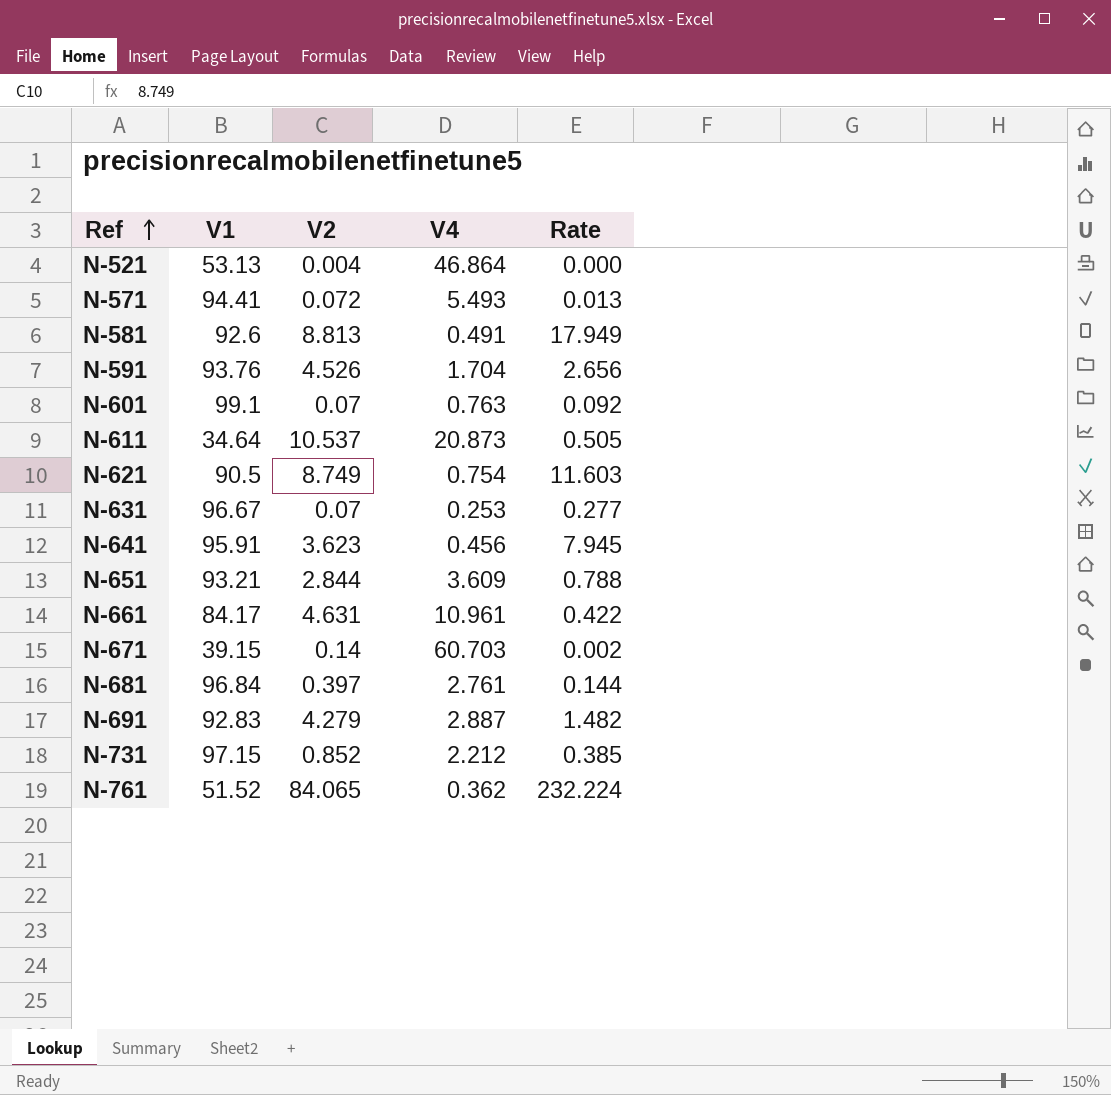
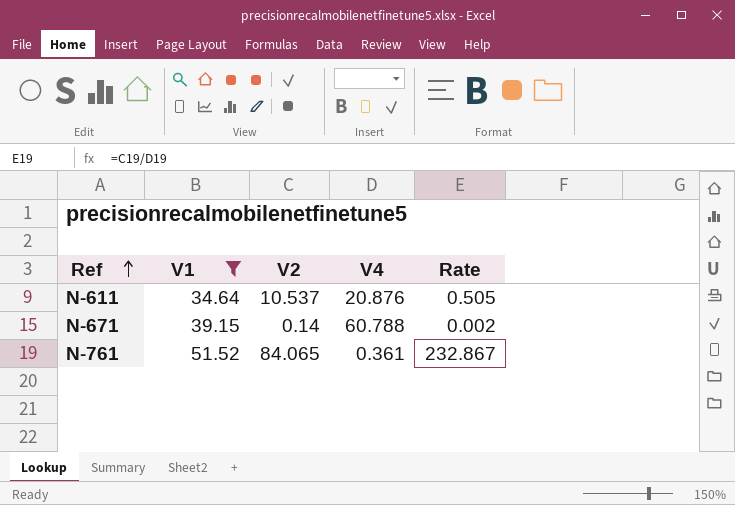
filter: none -> V1 <= 51.52
N-611 | V4: 20.873 -> 20.876
N-671 | V4: 60.703 -> 60.788
N-761 | V4: 0.362 -> 0.361
N-761 | Rate: 232.224 -> 232.867

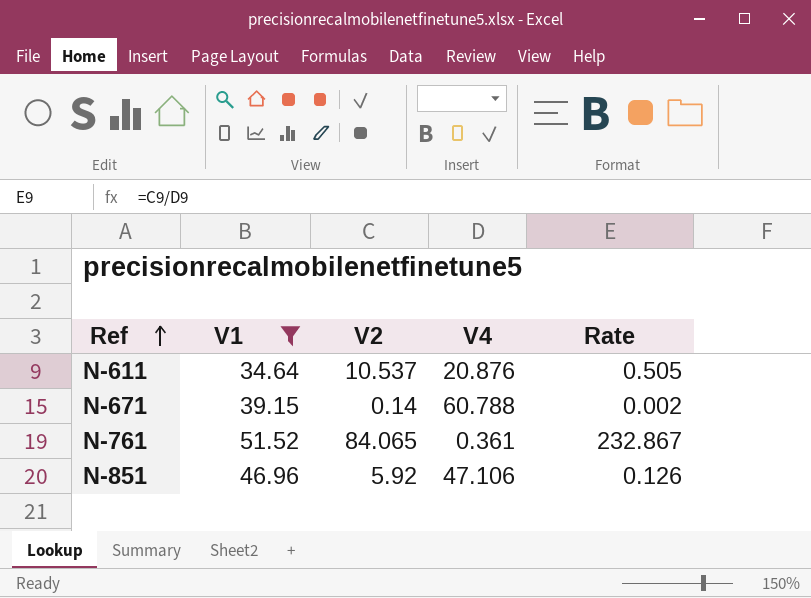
row N-851: none -> 46.96 | 5.92 | 47.106 | 0.126

